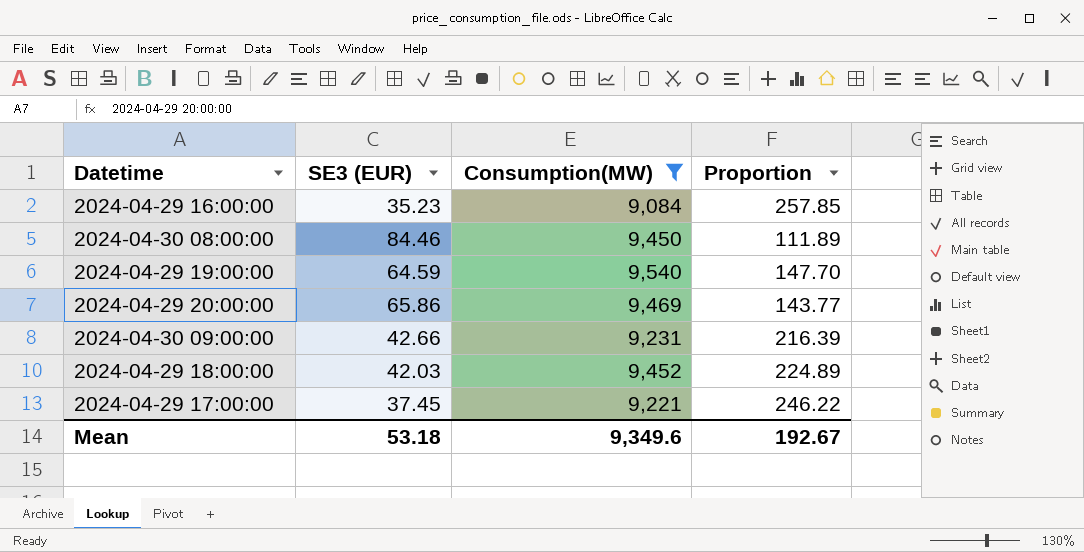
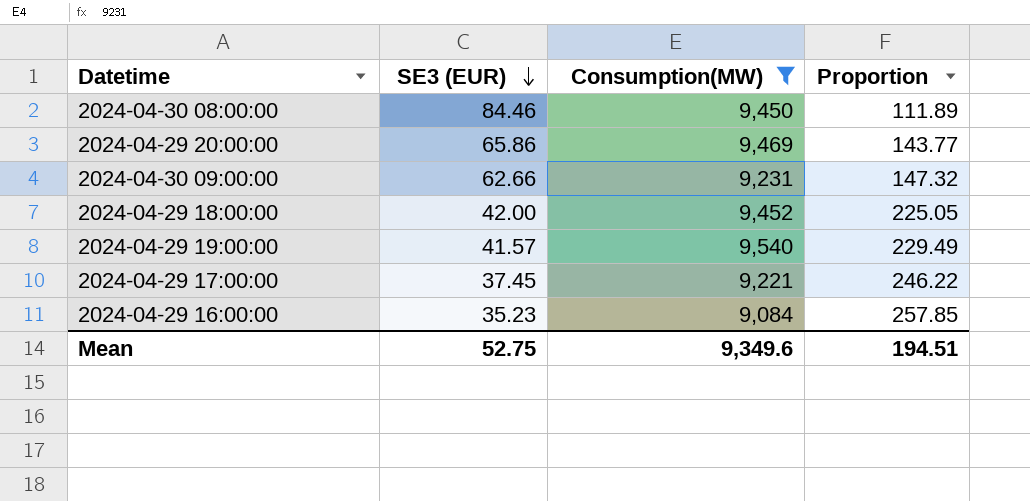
row order: none -> SE3 (EUR) descending
2024-04-30 09:00:00 | SE3 (EUR): 42.66 -> 62.66
2024-04-30 09:00:00 | Proportion: 216.39 -> 147.32
2024-04-29 18:00:00 | SE3 (EUR): 42.03 -> 42.00
2024-04-29 18:00:00 | Proportion: 224.89 -> 225.05
2024-04-29 19:00:00 | SE3 (EUR): 64.59 -> 41.57
2024-04-29 19:00:00 | Proportion: 147.70 -> 229.49
Mean | SE3 (EUR): 53.18 -> 52.75
Mean | Proportion: 192.67 -> 194.51

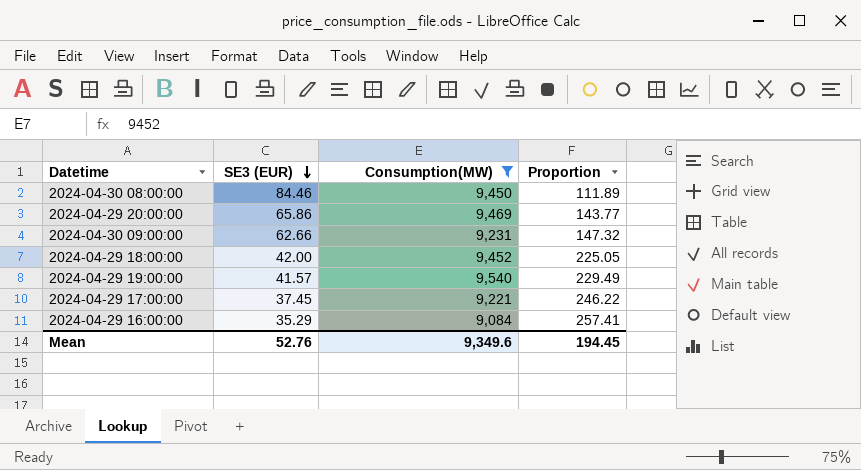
2024-04-29 16:00:00 | SE3 (EUR): 35.23 -> 35.29
2024-04-29 16:00:00 | Proportion: 257.85 -> 257.41
Mean | SE3 (EUR): 52.75 -> 52.76
Mean | Proportion: 194.51 -> 194.45

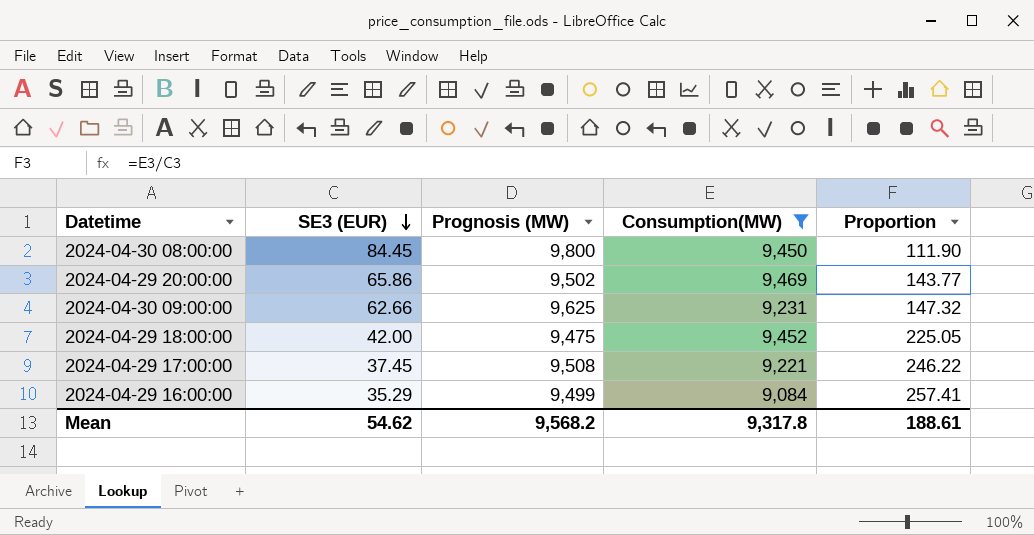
column Prognosis (MW) | position: none -> 3
row 2024-04-29 19:00:00: 41.57 | 9,540 | 229.49 -> none
2024-04-30 08:00:00 | SE3 (EUR): 84.46 -> 84.45
2024-04-30 08:00:00 | Proportion: 111.89 -> 111.90
Mean | SE3 (EUR): 52.76 -> 54.62
Mean | Consumption(MW): 9,349.6 -> 9,317.8
Mean | Proportion: 194.45 -> 188.61

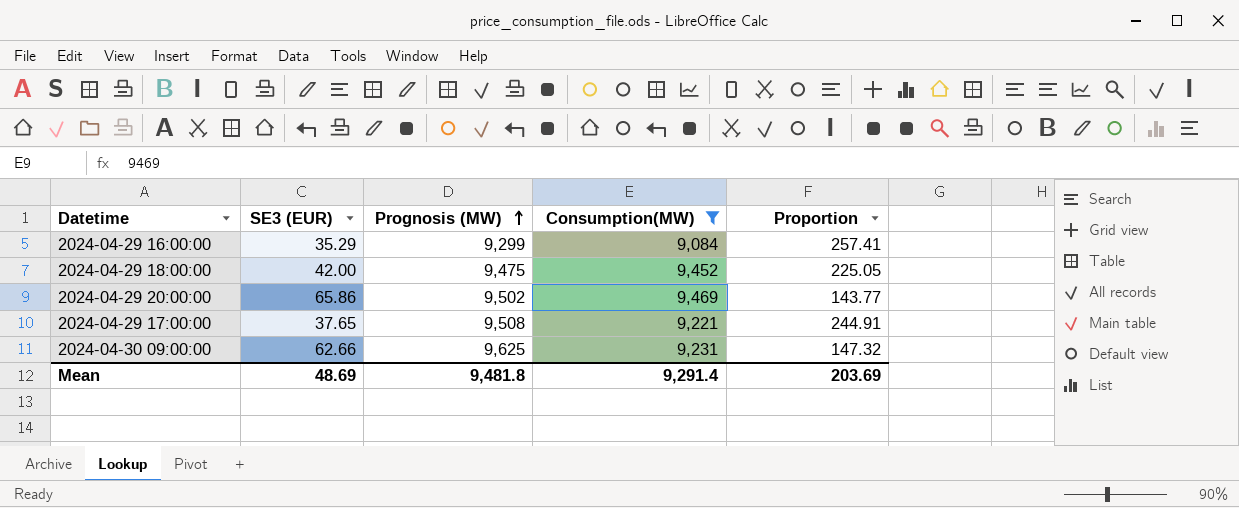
row order: SE3 (EUR) descending -> Prognosis (MW) ascending
row 2024-04-30 08:00:00: 84.45 | 9,800 | 9,450 | 111.90 -> none
2024-04-29 16:00:00 | Prognosis (MW): 9,499 -> 9,299
2024-04-29 17:00:00 | SE3 (EUR): 37.45 -> 37.65
2024-04-29 17:00:00 | Proportion: 246.22 -> 244.91
Mean | SE3 (EUR): 54.62 -> 48.69
Mean | Prognosis (MW): 9,568.2 -> 9,481.8
Mean | Consumption(MW): 9,317.8 -> 9,291.4
Mean | Proportion: 188.61 -> 203.69

